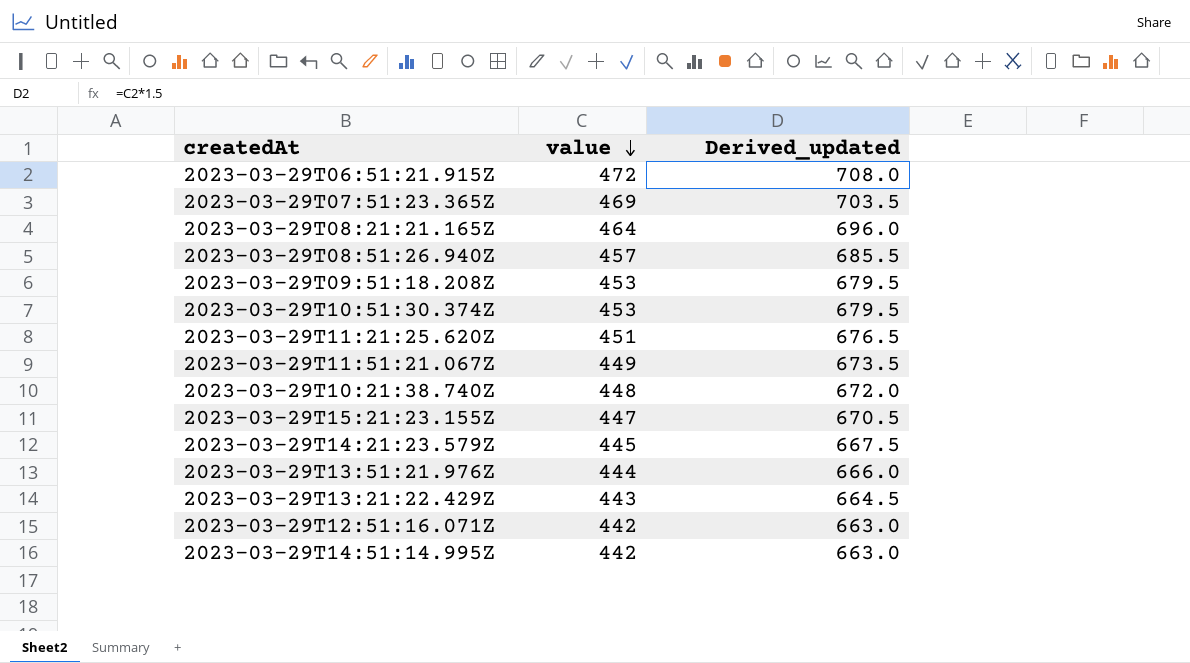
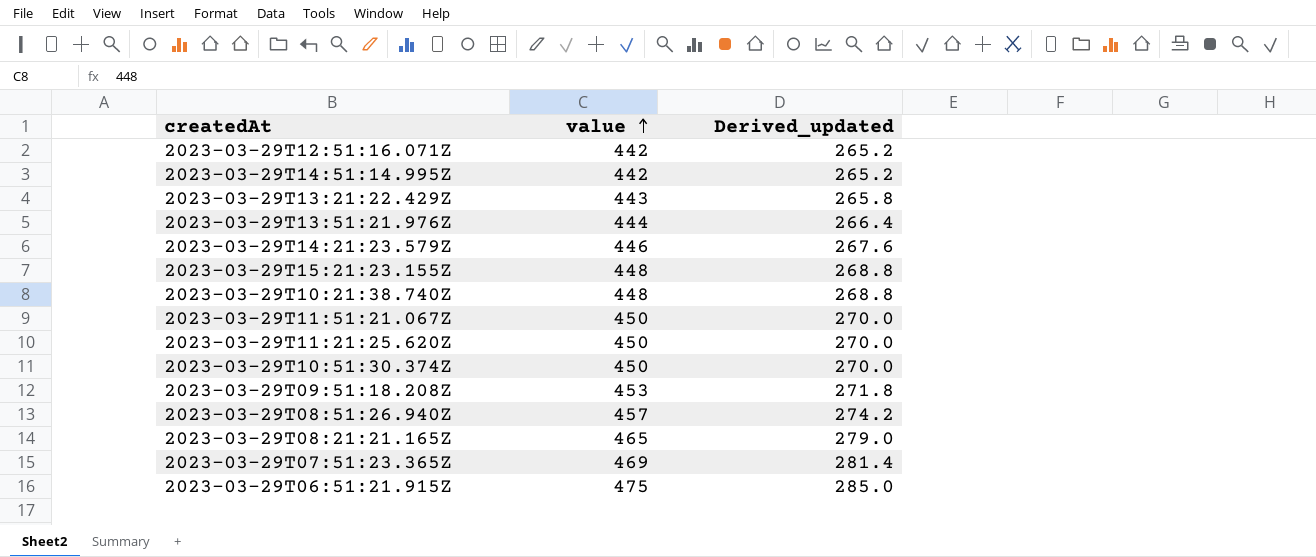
row order: value descending -> value ascending
column Derived_updated | formula: [value] * 1.5 -> [value] * 0.6
2023-03-29T14:21:23.579Z | value: 445 -> 446
2023-03-29T15:21:23.155Z | value: 447 -> 448
2023-03-29T11:51:21.067Z | value: 449 -> 450
2023-03-29T11:21:25.620Z | value: 451 -> 450
2023-03-29T10:51:30.374Z | value: 453 -> 450
2023-03-29T08:21:21.165Z | value: 464 -> 465
2023-03-29T06:51:21.915Z | value: 472 -> 475

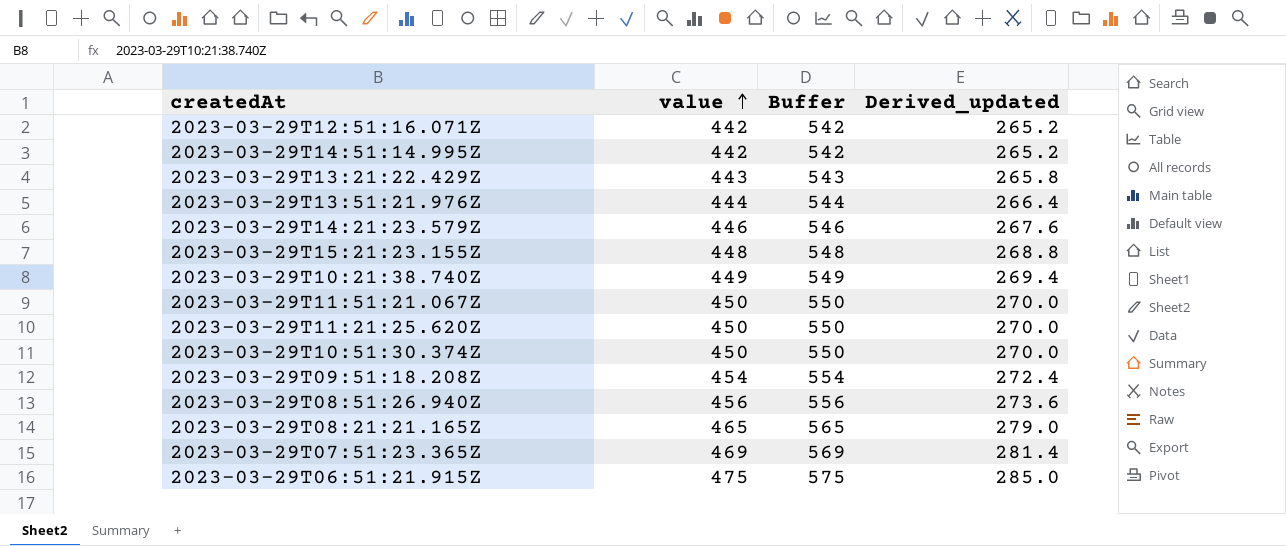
column Buffer | formula: none -> [value] + 100
2023-03-29T10:21:38.740Z | value: 448 -> 449
2023-03-29T10:21:38.740Z | Derived_updated: 268.8 -> 269.4
2023-03-29T09:51:18.208Z | value: 453 -> 454
2023-03-29T09:51:18.208Z | Derived_updated: 271.8 -> 272.4
2023-03-29T08:51:26.940Z | value: 457 -> 456
2023-03-29T08:51:26.940Z | Derived_updated: 274.2 -> 273.6

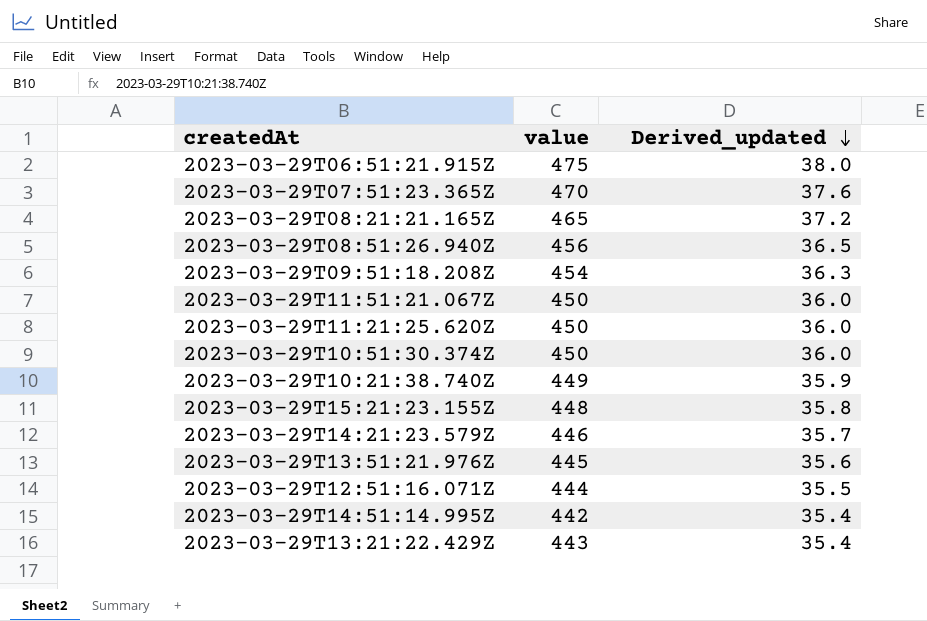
row order: value ascending -> Derived_updated descending
column Buffer | formula: [value] + 100 -> none
column Derived_updated | formula: [value] * 0.6 -> [value] * 0.08
2023-03-29T07:51:23.365Z | value: 469 -> 470
2023-03-29T13:51:21.976Z | value: 444 -> 445
2023-03-29T12:51:16.071Z | value: 442 -> 444

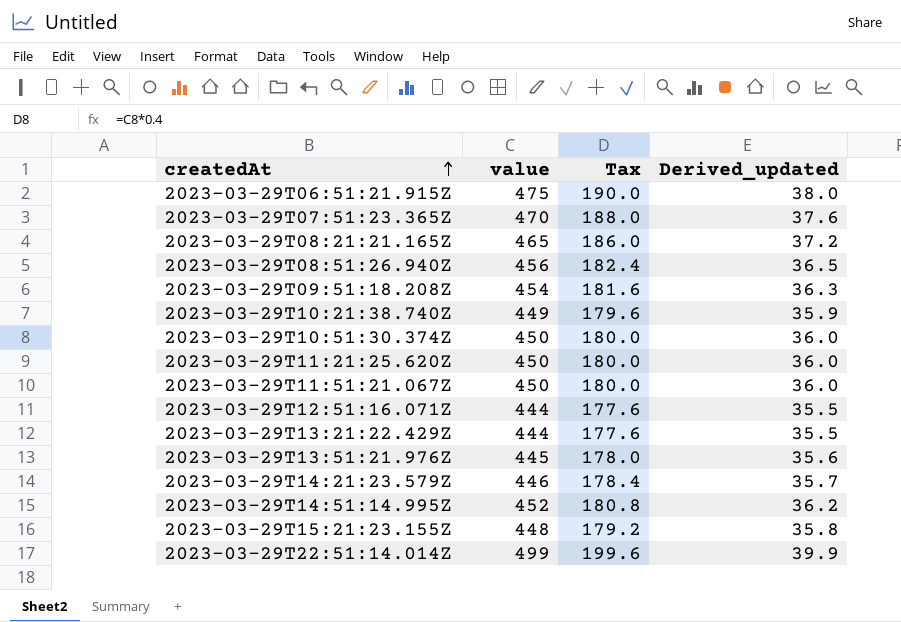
row order: Derived_updated descending -> createdAt ascending
column Tax | formula: none -> [value] * 0.4
2023-03-29T13:21:22.429Z | value: 443 -> 444
2023-03-29T13:21:22.429Z | Derived_updated: 35.4 -> 35.5
2023-03-29T14:51:14.995Z | value: 442 -> 452
2023-03-29T14:51:14.995Z | Derived_updated: 35.4 -> 36.2
row 2023-03-29T22:51:14.014Z: none -> 499 | 199.6 | 39.9

